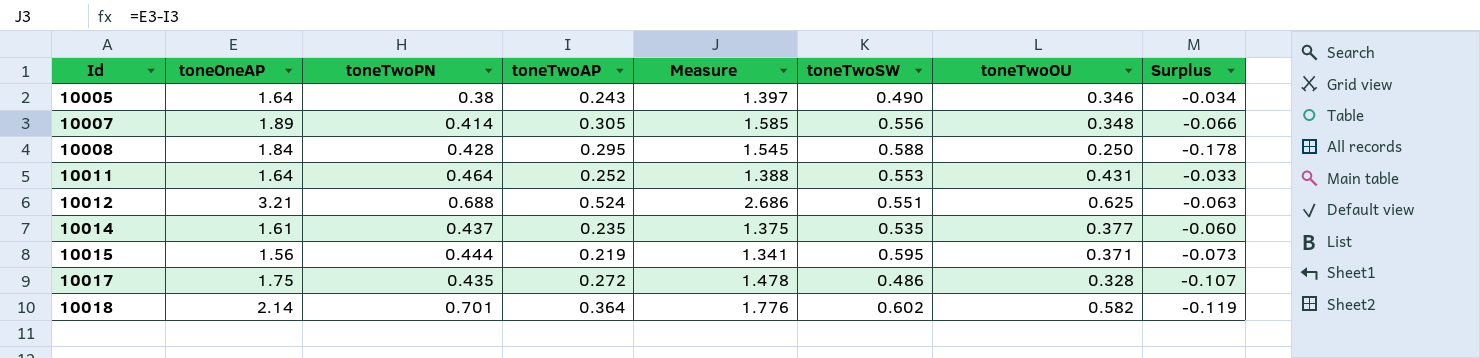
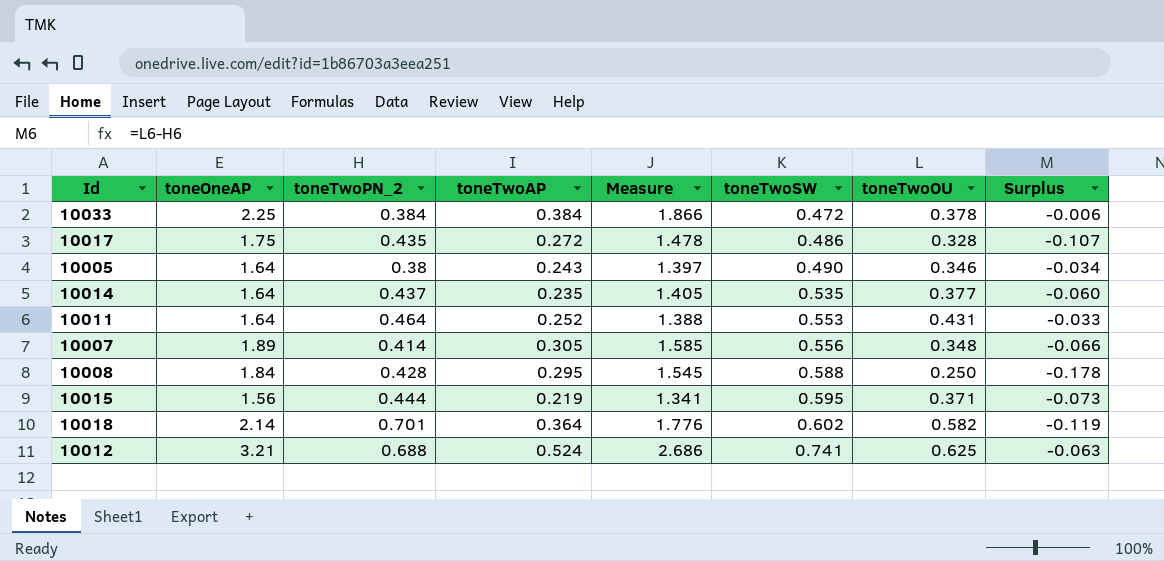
row order: Id ascending -> toneTwoSW ascending
column name: toneTwoPN -> toneTwoPN_2
row 10033: none -> 2.25 | 0.384 | 0.384 | 1.866 | 0.472 | 0.378 | -0.006
10014 | toneOneAP: 1.61 -> 1.64
10014 | Measure: 1.375 -> 1.405
10012 | toneTwoSW: 0.551 -> 0.741

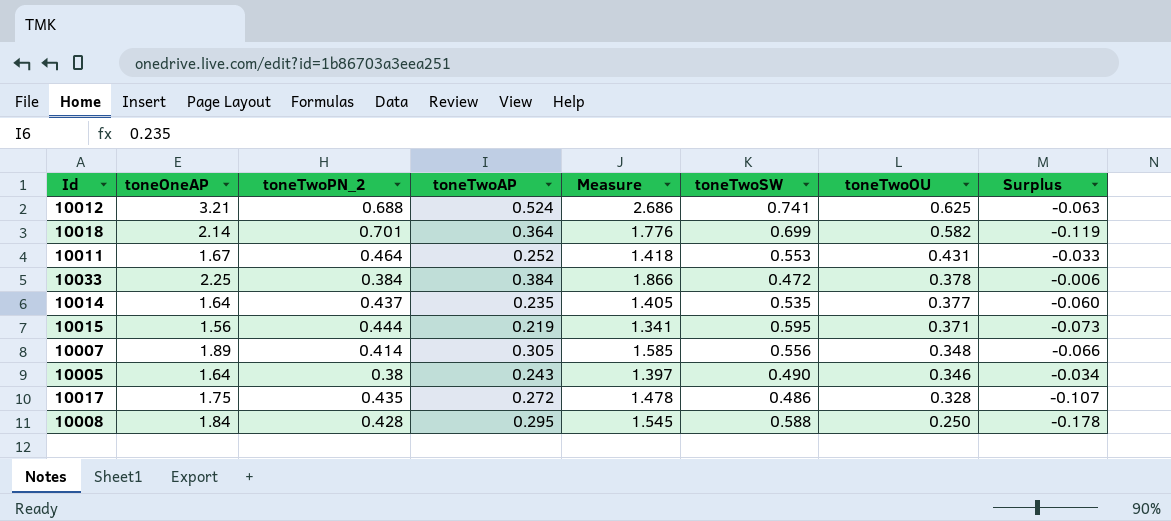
row order: toneTwoSW ascending -> toneTwoOU descending
10018 | toneTwoSW: 0.602 -> 0.699
10011 | toneOneAP: 1.64 -> 1.67
10011 | Measure: 1.388 -> 1.418

